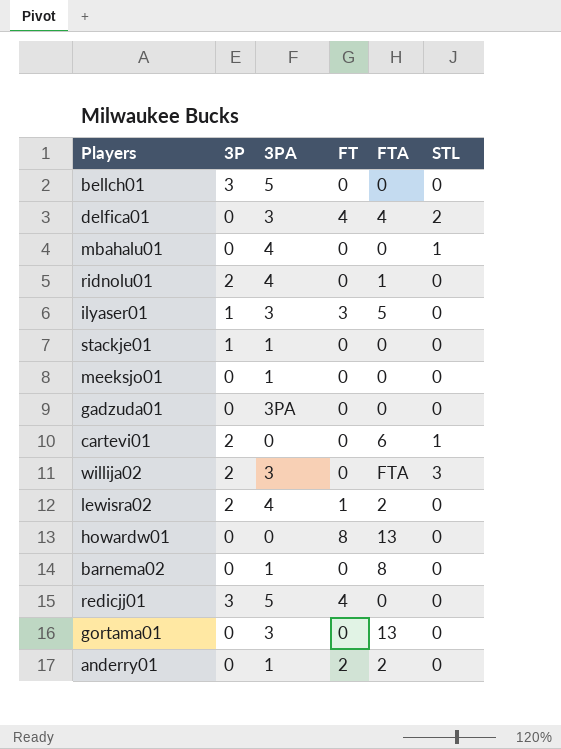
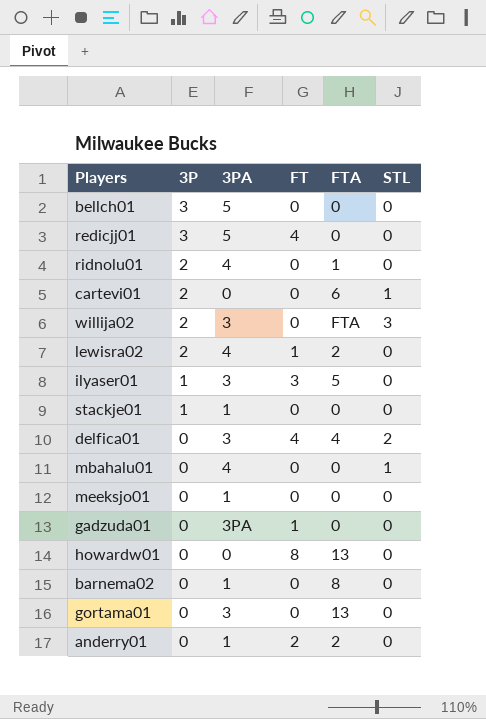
row order: none -> 3P descending
gadzuda01 | FT: 0 -> 1

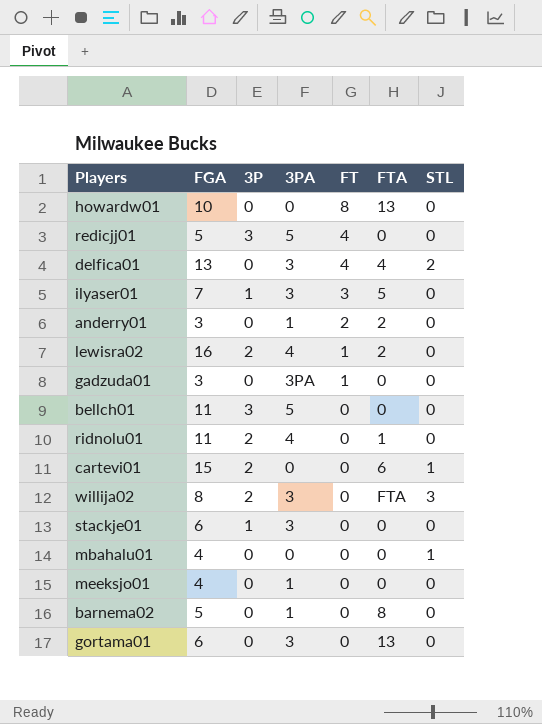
row order: 3P descending -> FT descending
column FGA | position: none -> 2
stackje01 | 3PA: 1 -> 3
mbahalu01 | 3PA: 4 -> 0

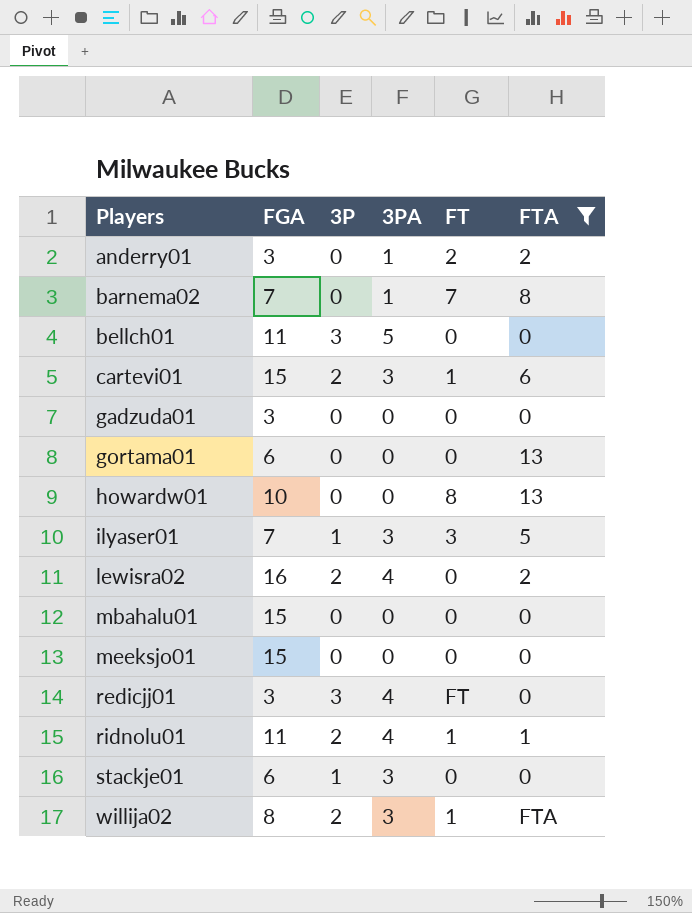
filter: none -> FTA != 4
row order: FT descending -> Players ascending
column STL | position: 7 -> none
barnema02 | FGA: 5 -> 7
barnema02 | FT: 0 -> 7
cartevi01 | 3PA: 0 -> 3
cartevi01 | FT: 0 -> 1
gadzuda01 | 3PA: 3PA -> 0
gadzuda01 | FT: 1 -> 0
gortama01 | 3PA: 3 -> 0
lewisra02 | FT: 1 -> 0
mbahalu01 | FGA: 4 -> 15
meeksjo01 | FGA: 4 -> 15
meeksjo01 | 3PA: 1 -> 0
redicjj01 | FGA: 5 -> 3
redicjj01 | 3PA: 5 -> 4
redicjj01 | FT: 4 -> FT
ridnolu01 | FT: 0 -> 1
willija02 | FT: 0 -> 1

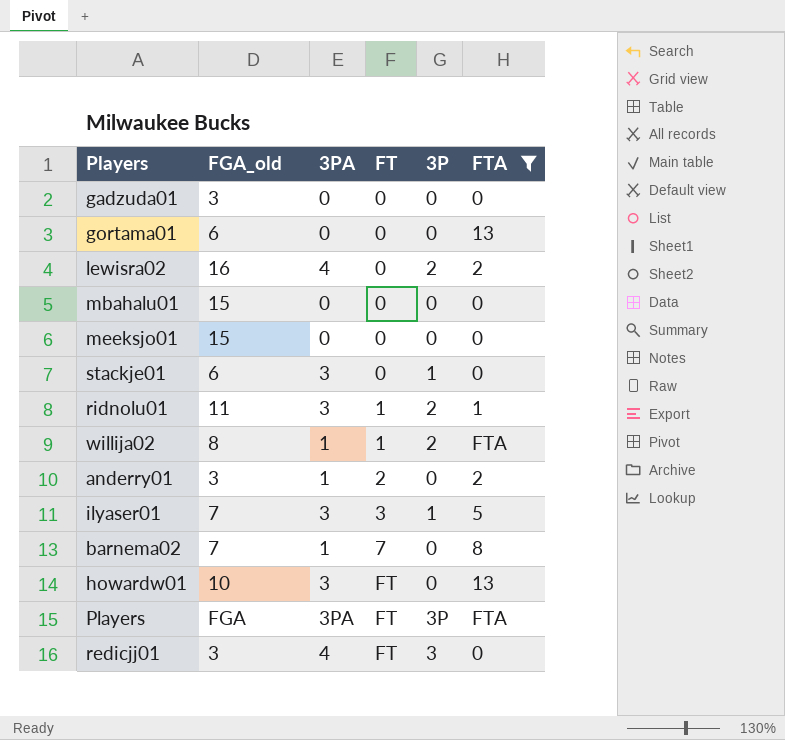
row order: Players ascending -> FT ascending
column name: FGA -> FGA_old
column 3P | position: 3 -> 5
row bellch01: 11 | 3 | 5 | 0 | 0 -> none
row cartevi01: 15 | 2 | 3 | 1 | 6 -> none
ridnolu01 | 3PA: 4 -> 3
willija02 | 3PA: 3 -> 1
howardw01 | 3PA: 0 -> 3
howardw01 | FT: 8 -> FT
row Players: none -> FGA | 3PA | FT | 3P | FTA

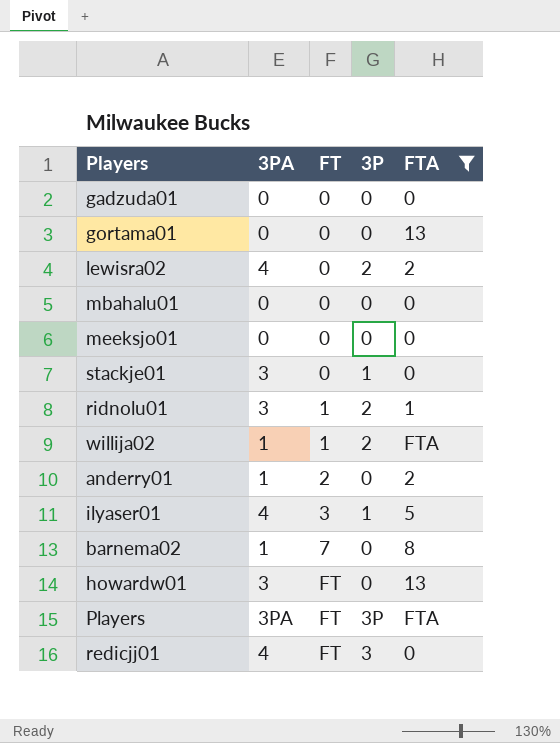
column FGA_old | position: 2 -> none
ilyaser01 | 3PA: 3 -> 4

